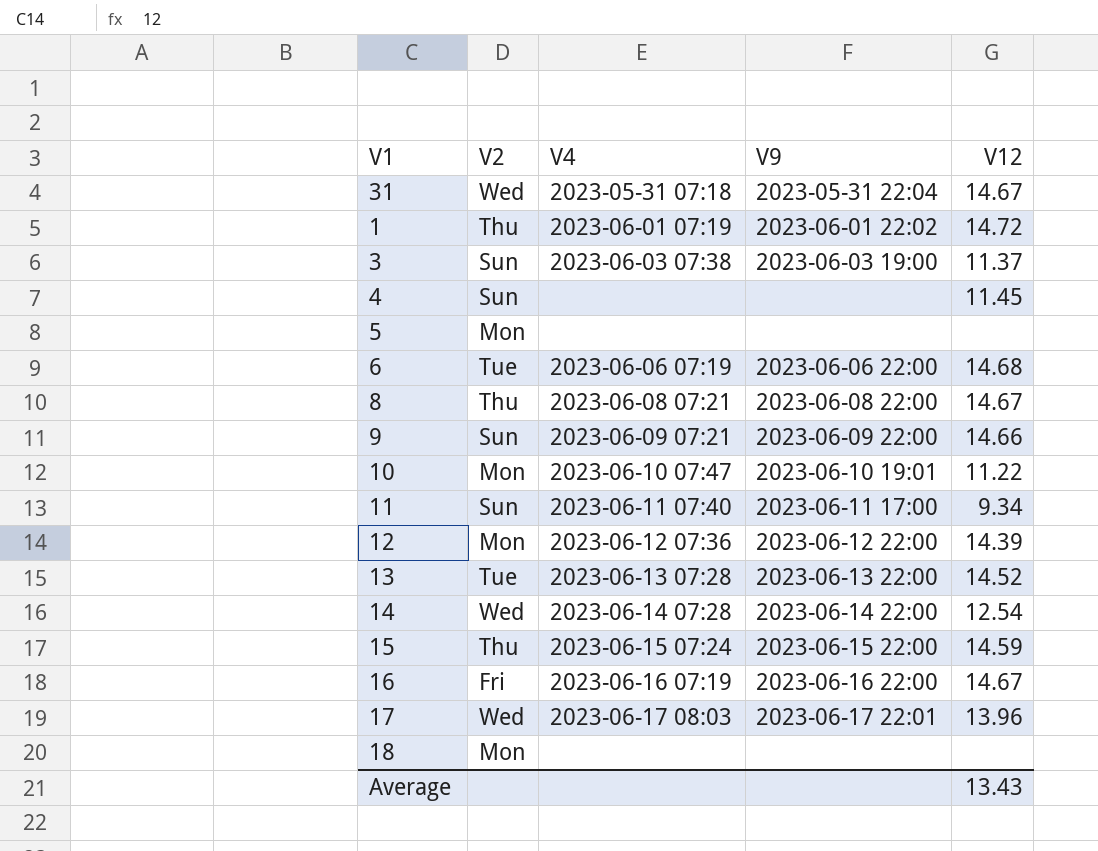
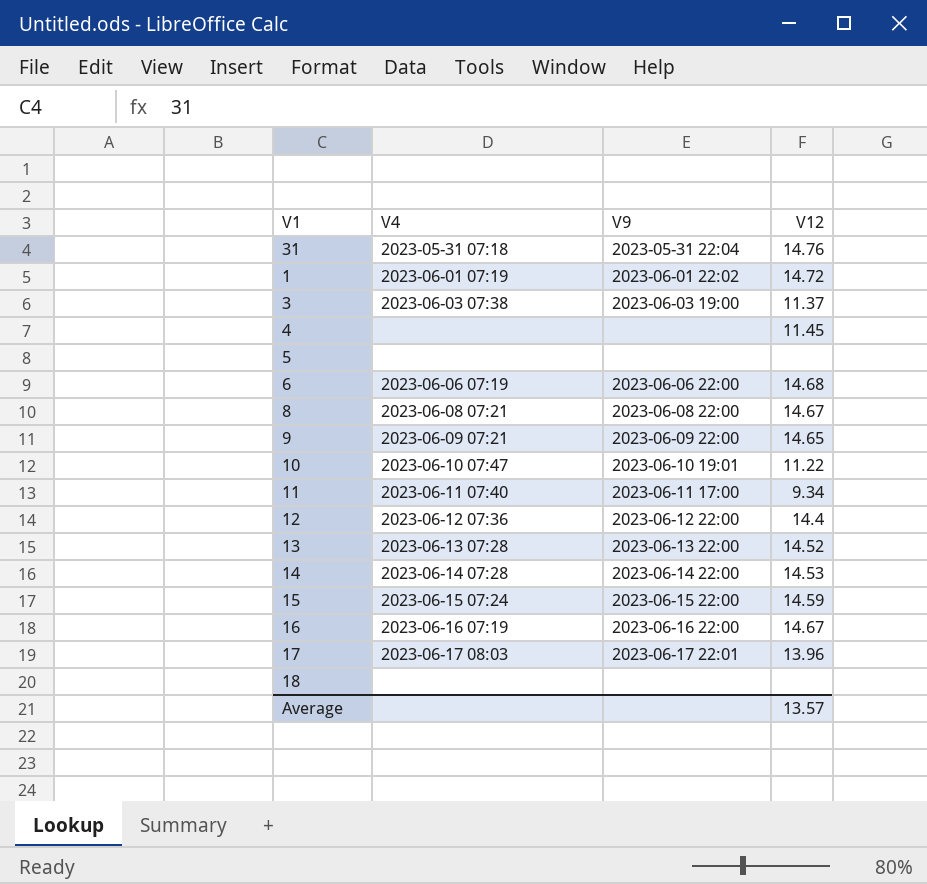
column V2 | position: 2 -> none
31 | V12: 14.67 -> 14.76
9 | V12: 14.66 -> 14.65
12 | V12: 14.39 -> 14.4
14 | V12: 12.54 -> 14.53
Average | V12: 13.43 -> 13.57

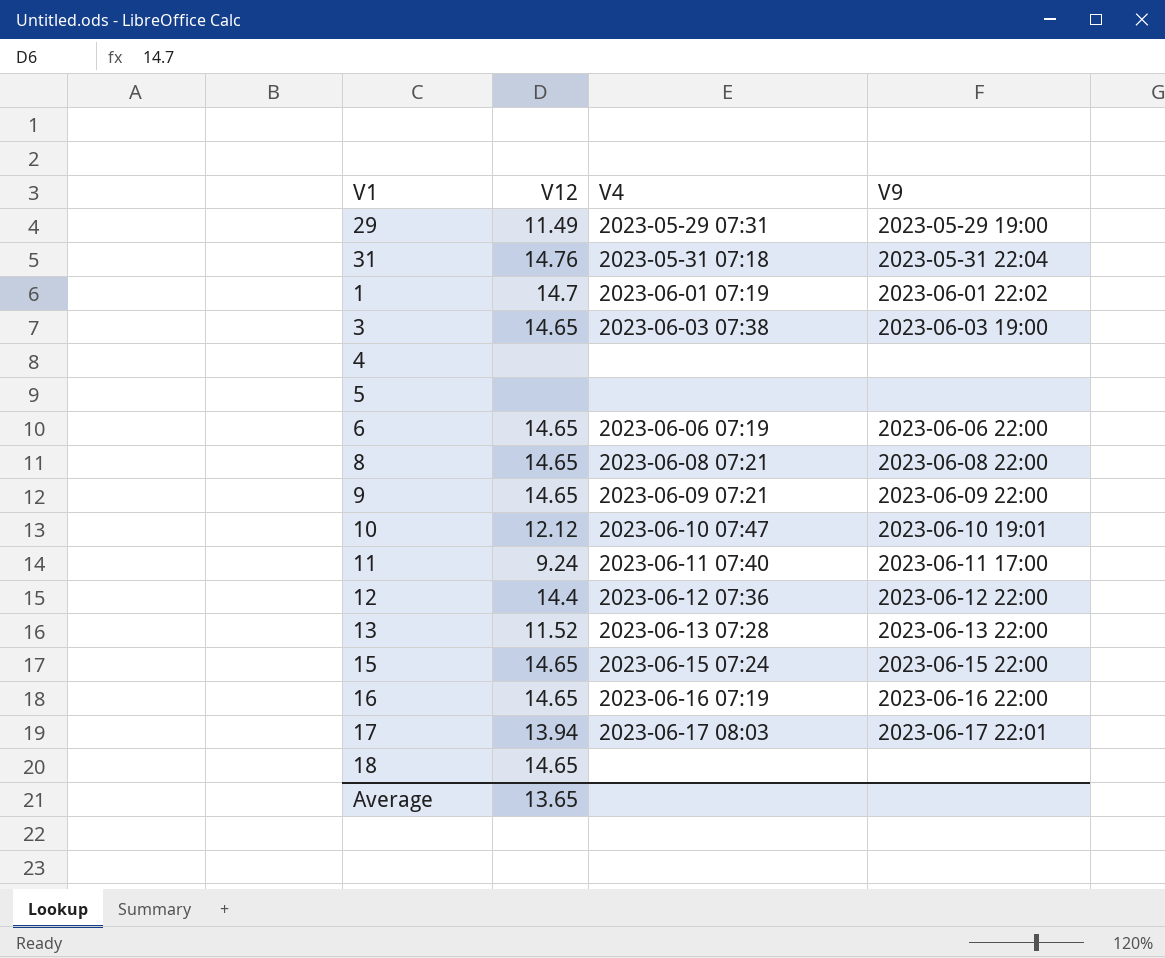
column V12 | position: 4 -> 2
row 14: 2023-06-14 07:28 | 2023-06-14 22:00 | 14.53 -> none
row 29: none -> 11.49 | 2023-05-29 07:31 | 2023-05-29 19:00
1 | V12: 14.72 -> 14.7
3 | V12: 11.37 -> 14.65
4 | V12: 11.45 -> none
6 | V12: 14.68 -> 14.65
8 | V12: 14.67 -> 14.65
10 | V12: 11.22 -> 12.12
11 | V12: 9.34 -> 9.24
13 | V12: 14.52 -> 11.52
15 | V12: 14.59 -> 14.65
16 | V12: 14.67 -> 14.65
17 | V12: 13.96 -> 13.94
18 | V12: none -> 14.65
Average | V12: 13.57 -> 13.65

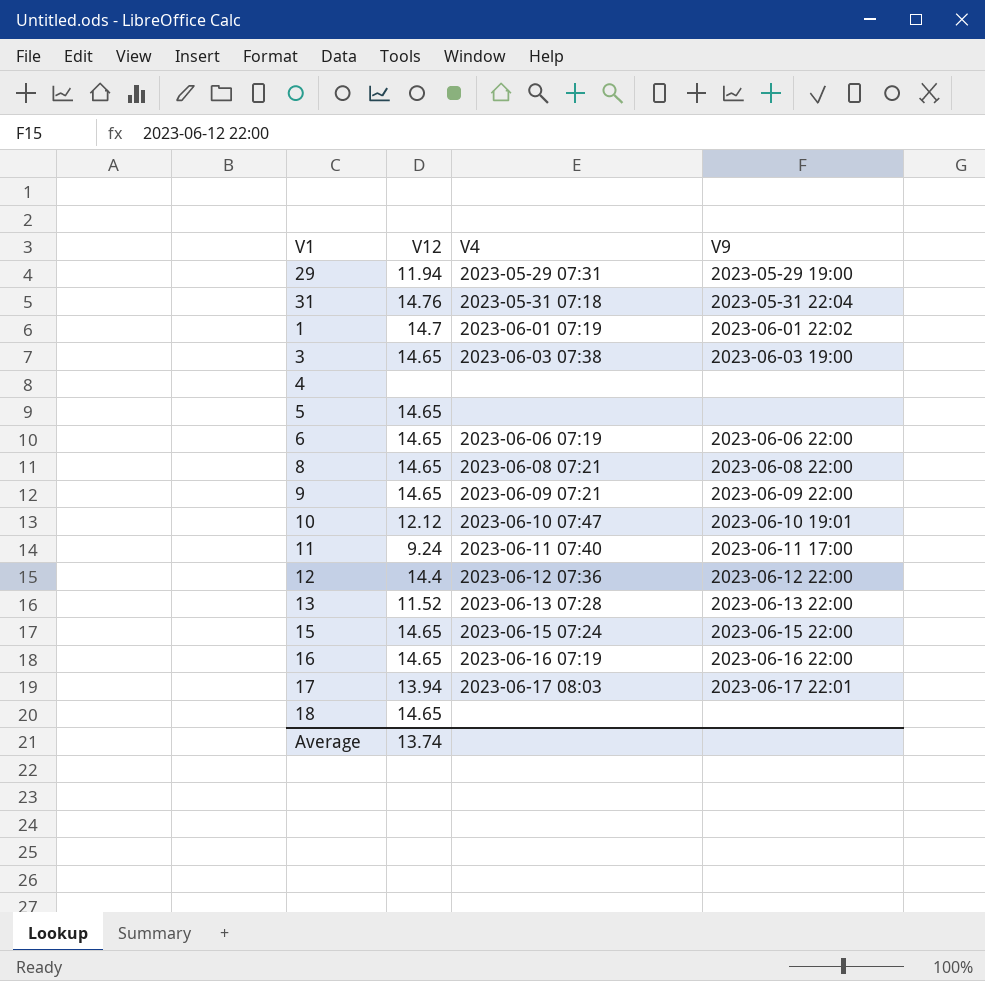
29 | V12: 11.49 -> 11.94
5 | V12: none -> 14.65
Average | V12: 13.65 -> 13.74

